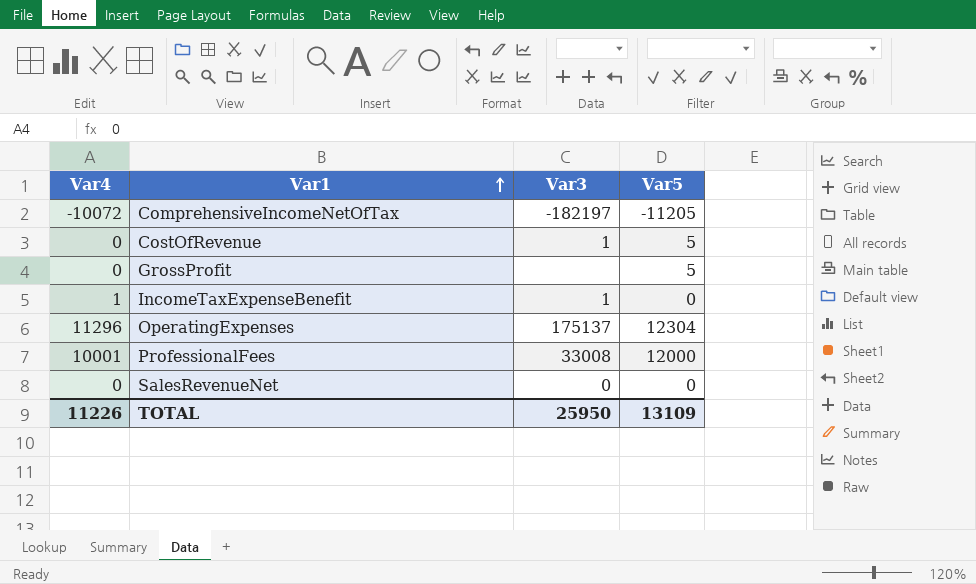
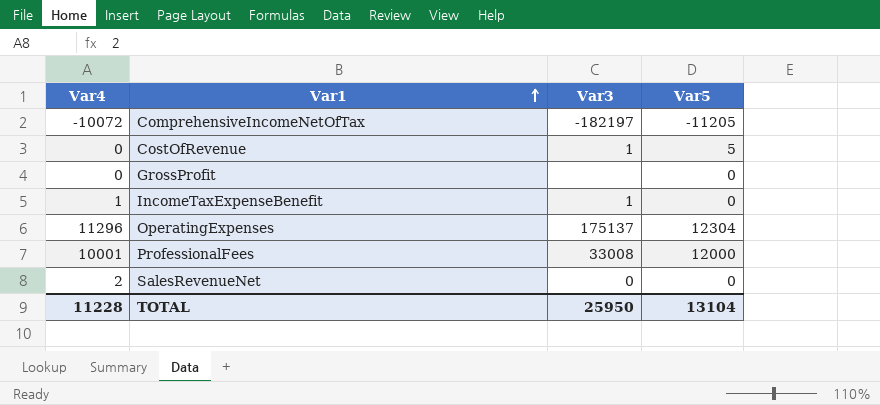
GrossProfit | Var5: 5 -> 0
SalesRevenueNet | Var4: 0 -> 2
TOTAL | Var4: 11226 -> 11228
TOTAL | Var5: 13109 -> 13104

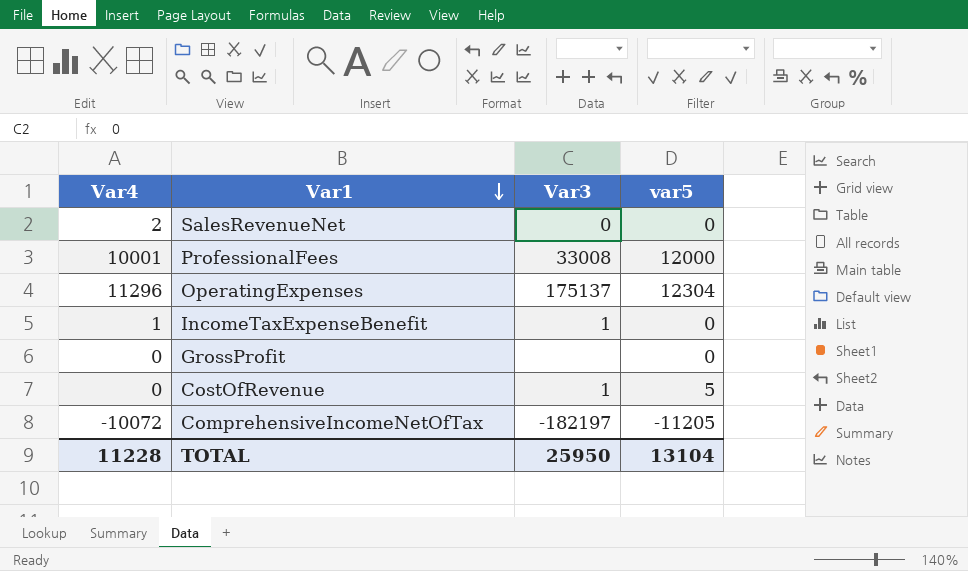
row order: Var1 ascending -> Var1 descending
column name: Var5 -> var5

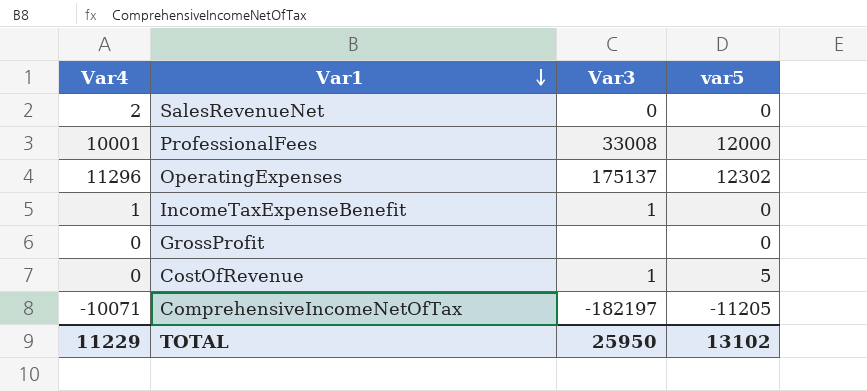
OperatingExpenses | var5: 12304 -> 12302
ComprehensiveIncomeNetOfTax | Var4: -10072 -> -10071
TOTAL | Var4: 11228 -> 11229
TOTAL | var5: 13104 -> 13102

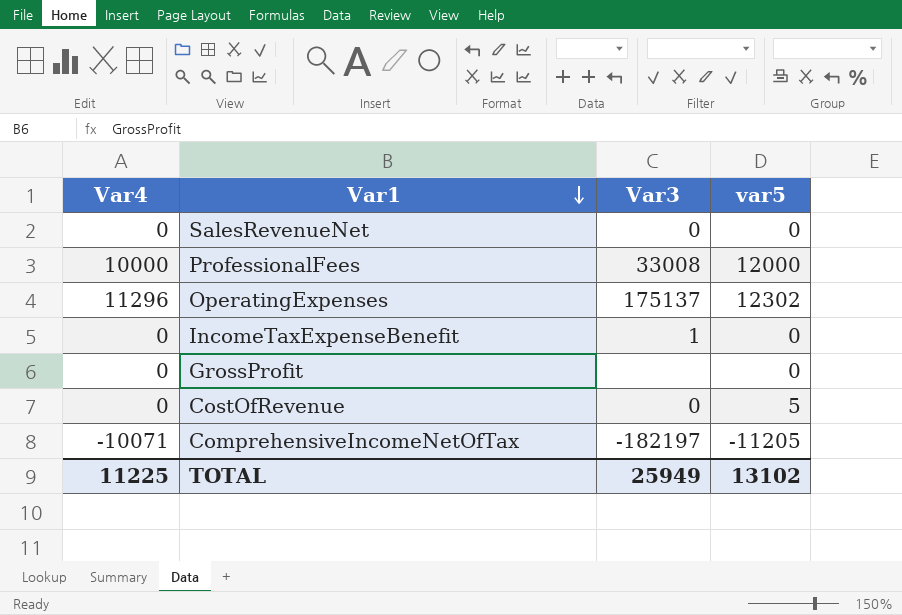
SalesRevenueNet | Var4: 2 -> 0
ProfessionalFees | Var4: 10001 -> 10000
IncomeTaxExpenseBenefit | Var4: 1 -> 0
CostOfRevenue | Var3: 1 -> 0
TOTAL | Var4: 11229 -> 11225
TOTAL | Var3: 25950 -> 25949

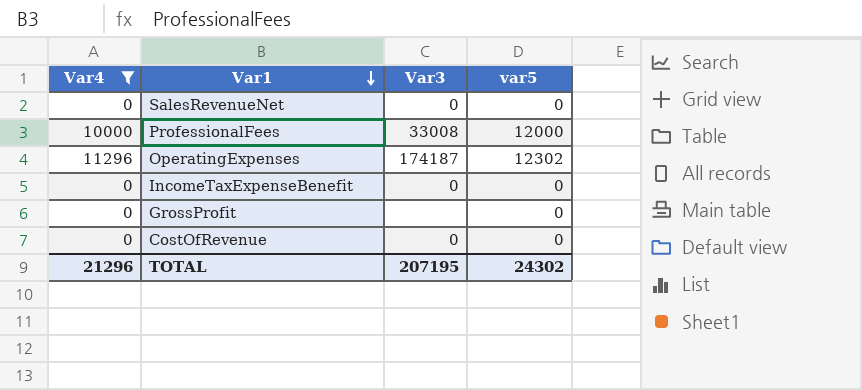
filter: none -> Var4 != -10071
OperatingExpenses | Var3: 175137 -> 174187
IncomeTaxExpenseBenefit | Var3: 1 -> 0
CostOfRevenue | var5: 5 -> 0
TOTAL | Var4: 11225 -> 21296
TOTAL | Var3: 25949 -> 207195
TOTAL | var5: 13102 -> 24302

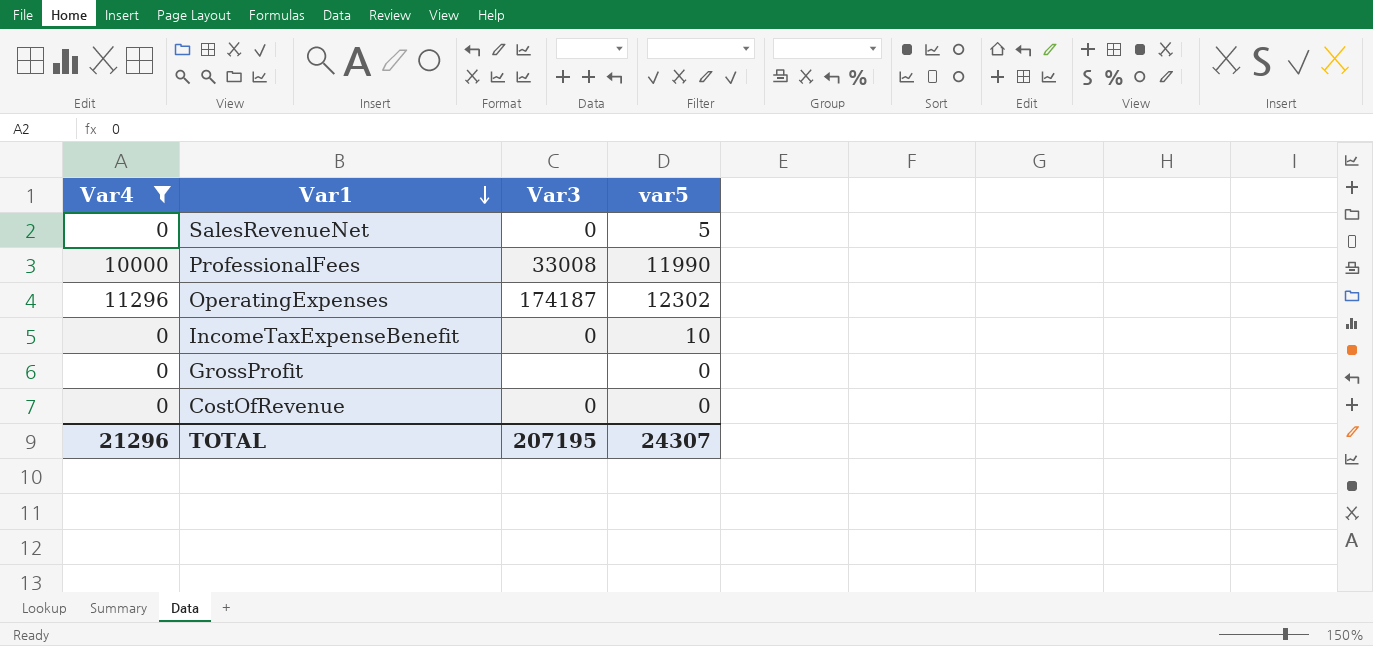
SalesRevenueNet | var5: 0 -> 5
ProfessionalFees | var5: 12000 -> 11990
IncomeTaxExpenseBenefit | var5: 0 -> 10
TOTAL | var5: 24302 -> 24307

